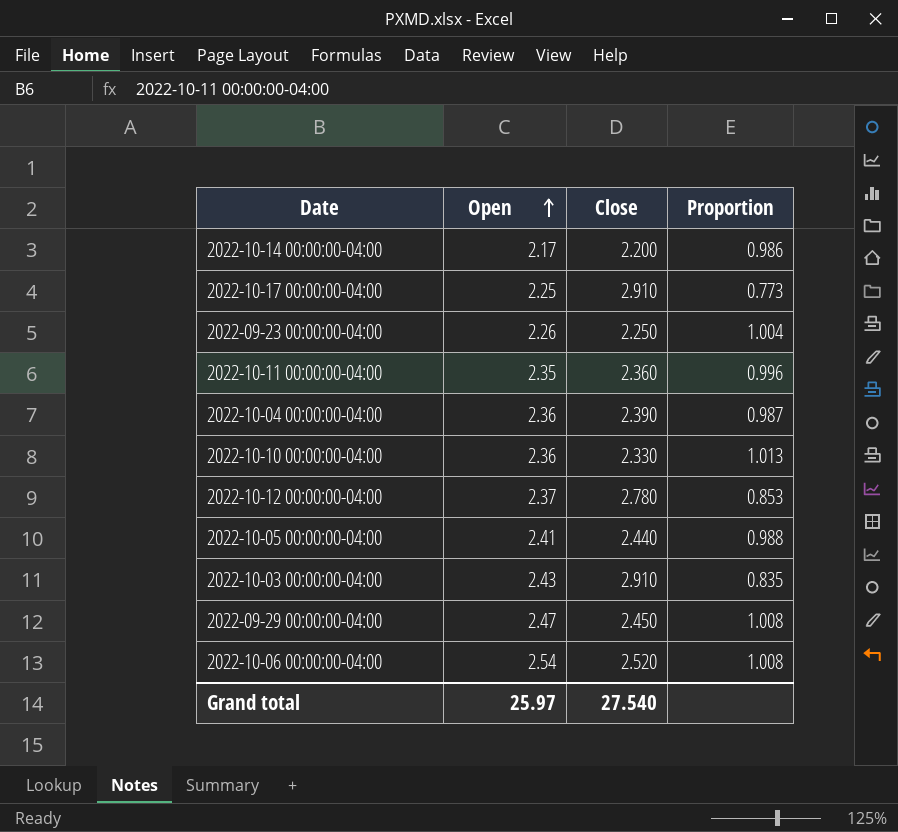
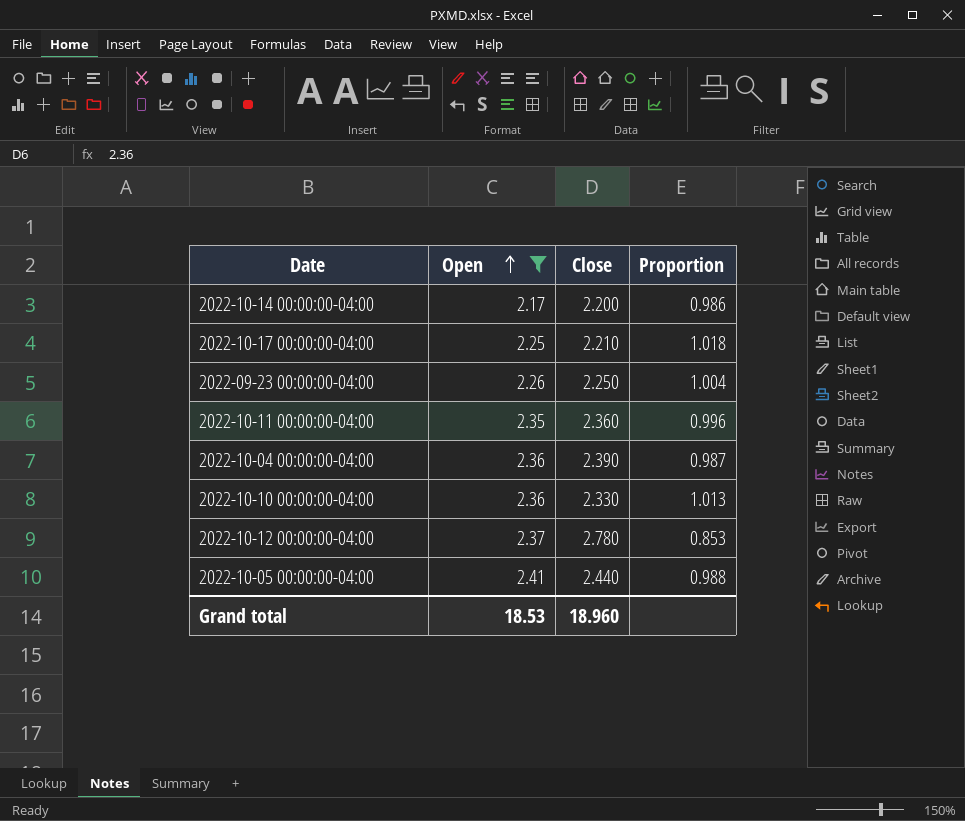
filter: none -> Open <= 2.41
2022-10-17 00:00:00-04:00 | Close: 2.910 -> 2.210
2022-10-17 00:00:00-04:00 | Proportion: 0.773 -> 1.018
Grand total | Open: 25.97 -> 18.53
Grand total | Close: 27.540 -> 18.960

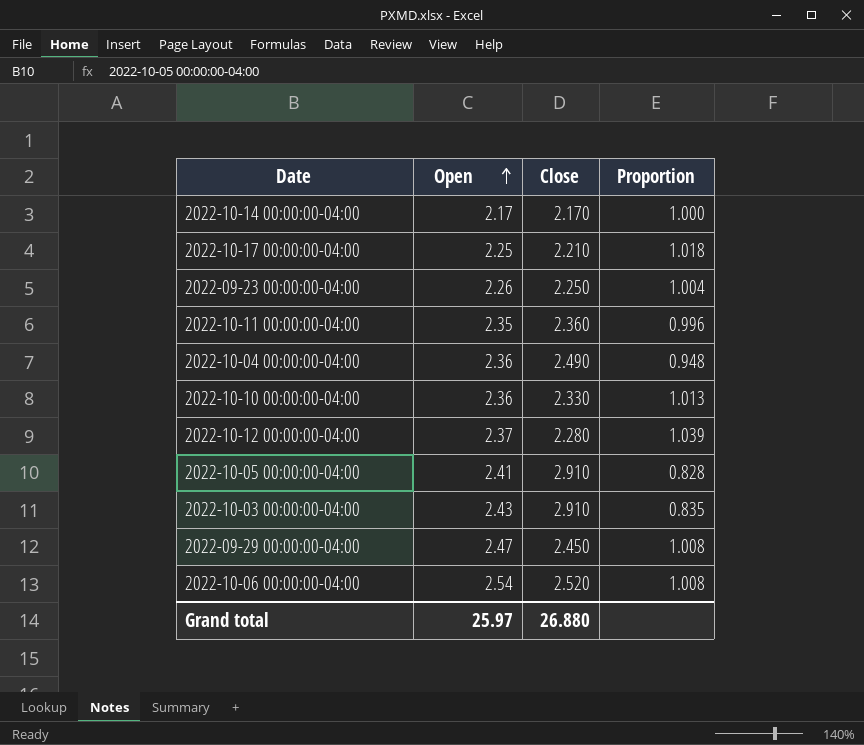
filter: Open <= 2.41 -> none
2022-10-14 00:00:00-04:00 | Close: 2.200 -> 2.170
2022-10-14 00:00:00-04:00 | Proportion: 0.986 -> 1.000
2022-10-04 00:00:00-04:00 | Close: 2.390 -> 2.490
2022-10-04 00:00:00-04:00 | Proportion: 0.987 -> 0.948
2022-10-12 00:00:00-04:00 | Close: 2.780 -> 2.280
2022-10-12 00:00:00-04:00 | Proportion: 0.853 -> 1.039
2022-10-05 00:00:00-04:00 | Close: 2.440 -> 2.910
2022-10-05 00:00:00-04:00 | Proportion: 0.988 -> 0.828
Grand total | Open: 18.53 -> 25.97
Grand total | Close: 18.960 -> 26.880

